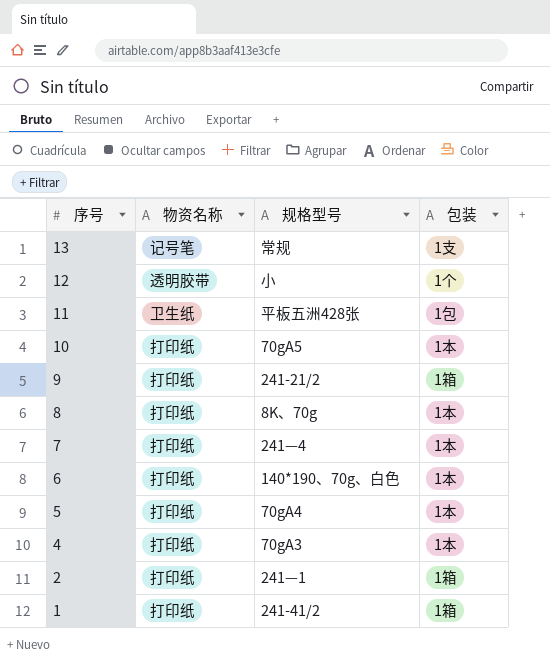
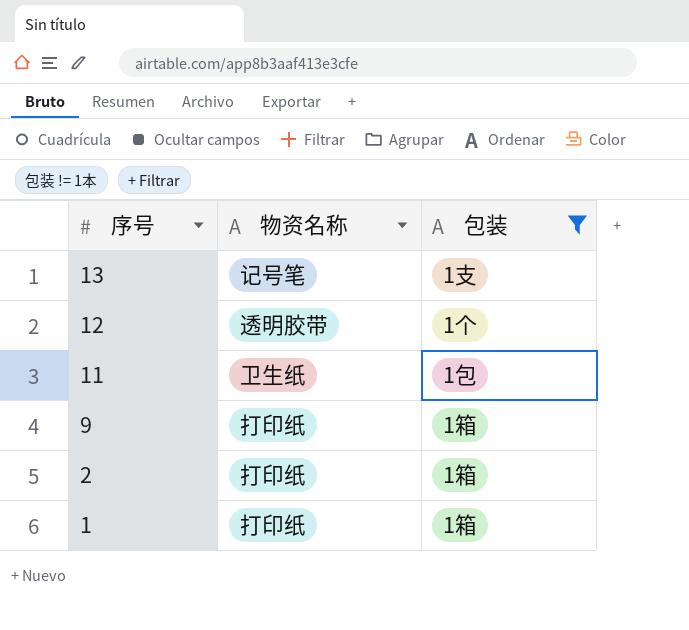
filter: none -> 包装 != 1本
column 规格型号 | position: 3 -> none

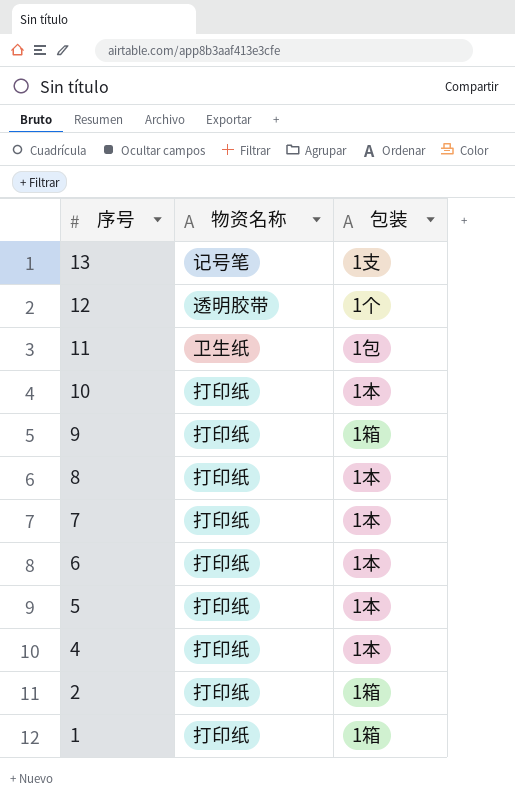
filter: 包装 != 1本 -> none

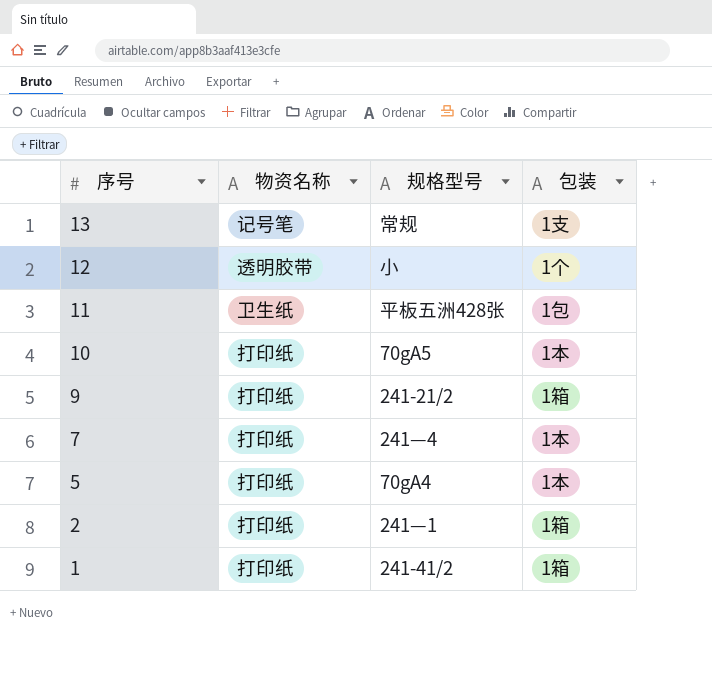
column 规格型号 | position: none -> 3
row 8: 打印纸 | 1本 -> none
row 6: 打印纸 | 1本 -> none
row 4: 打印纸 | 1本 -> none

